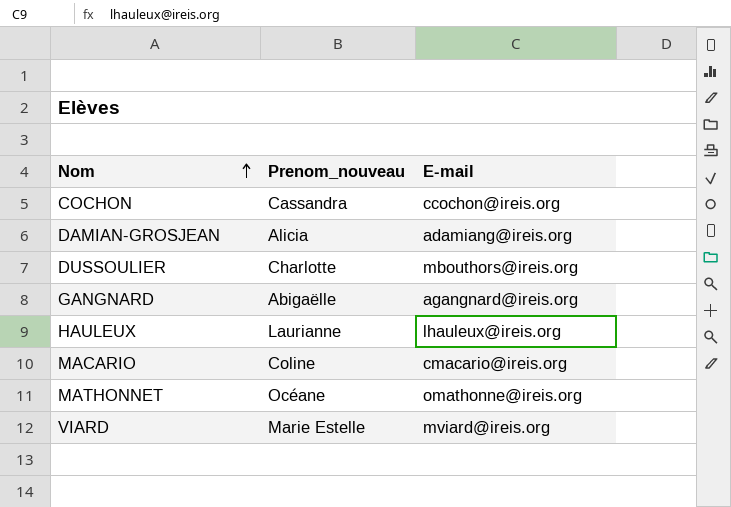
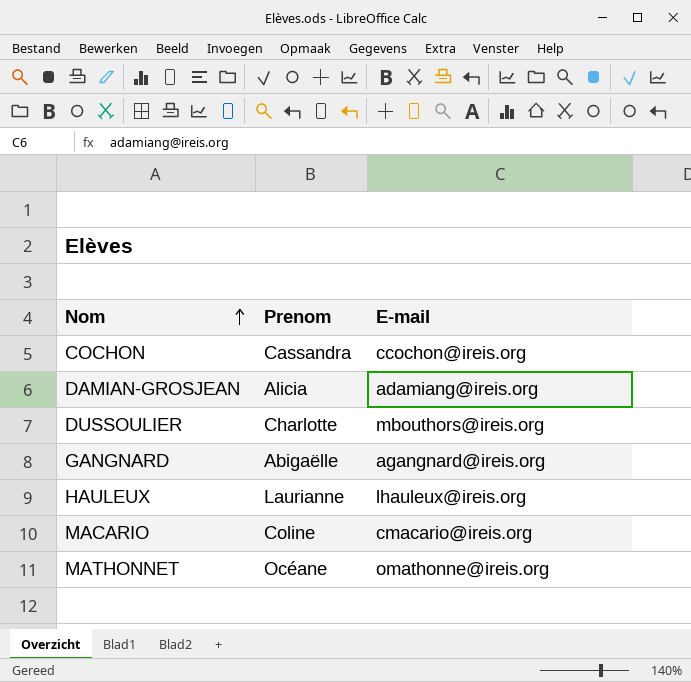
column name: Prenom_nouveau -> Prenom
row VIARD: Marie Estelle | mviard@ireis.org -> none

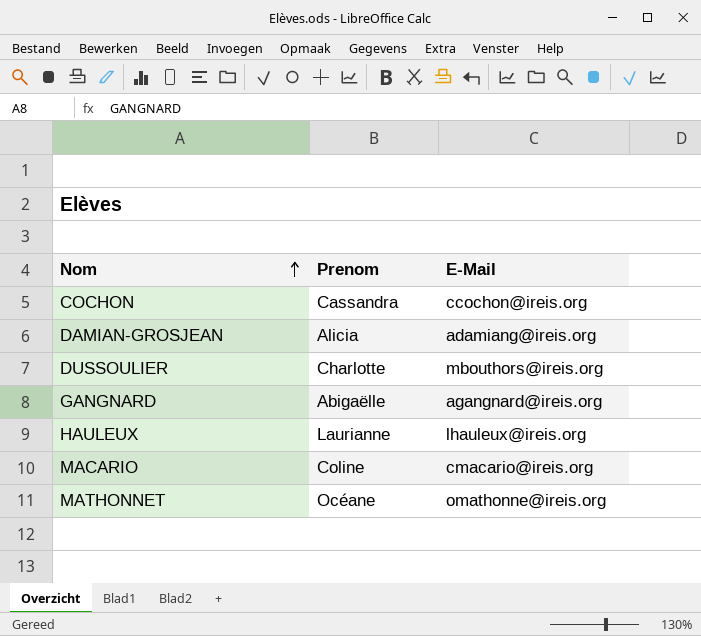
column name: E-mail -> E-Mail

